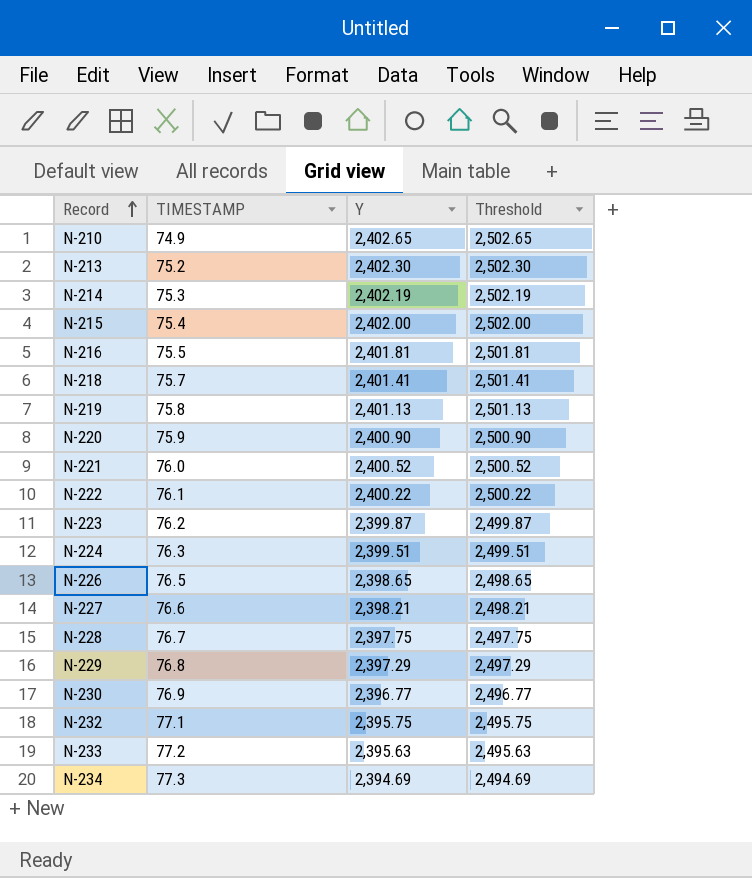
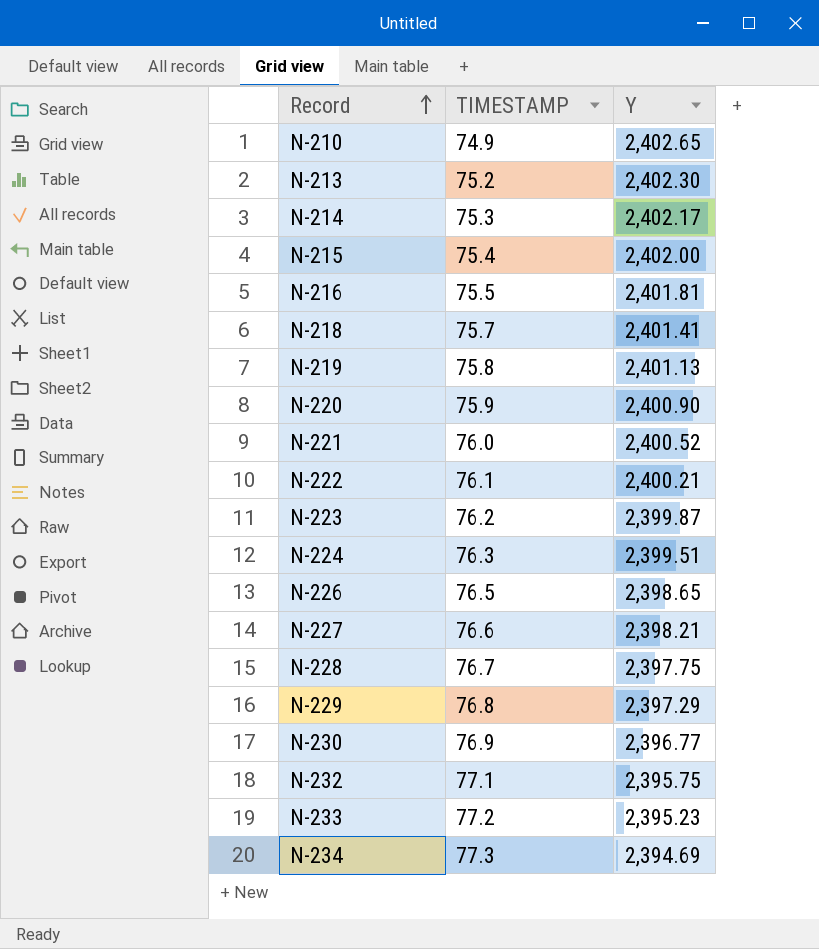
column Threshold | formula: [Y] + 100 -> none
N-214 | Y: 2,402.19 -> 2,402.17
N-222 | Y: 2,400.22 -> 2,400.21
N-233 | Y: 2,395.63 -> 2,395.23

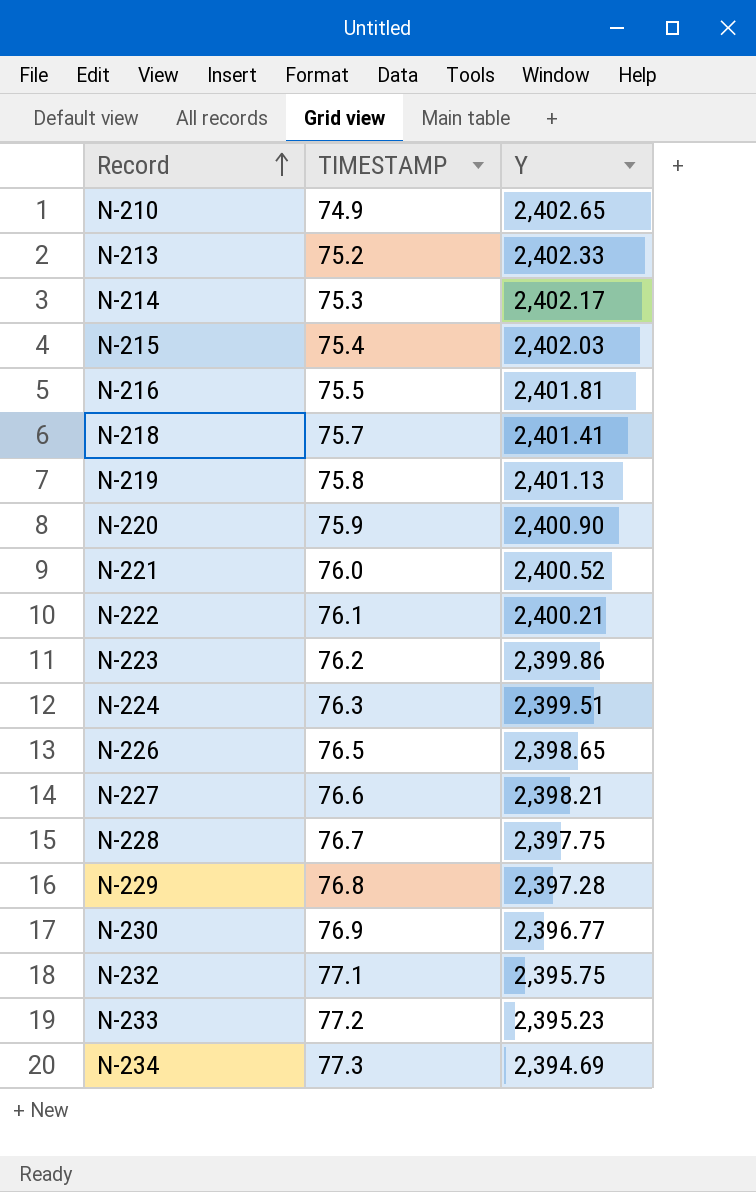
N-213 | Y: 2,402.30 -> 2,402.33
N-215 | Y: 2,402.00 -> 2,402.03
N-223 | Y: 2,399.87 -> 2,399.86
N-229 | Y: 2,397.29 -> 2,397.28

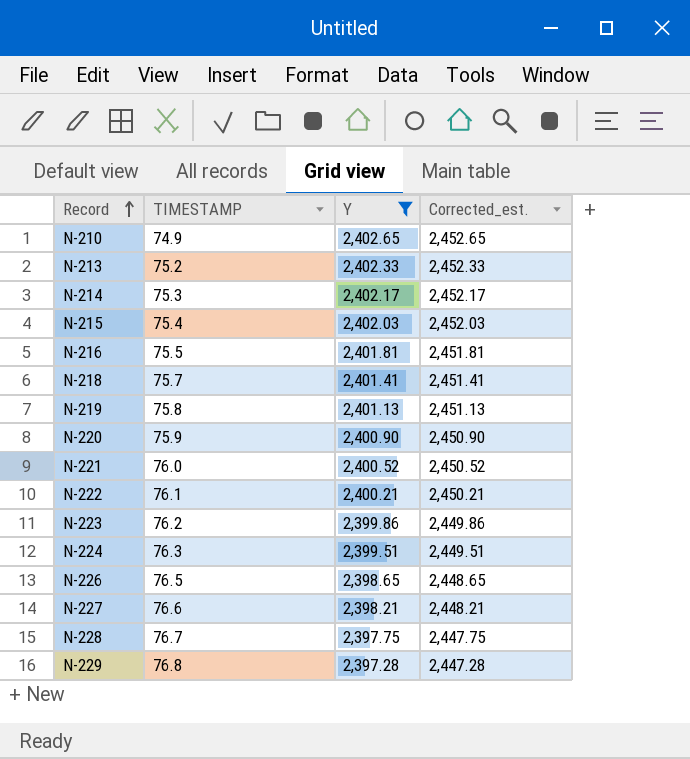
filter: none -> Y >= 2,397.28
column Corrected_est. | formula: none -> [Y] + 50

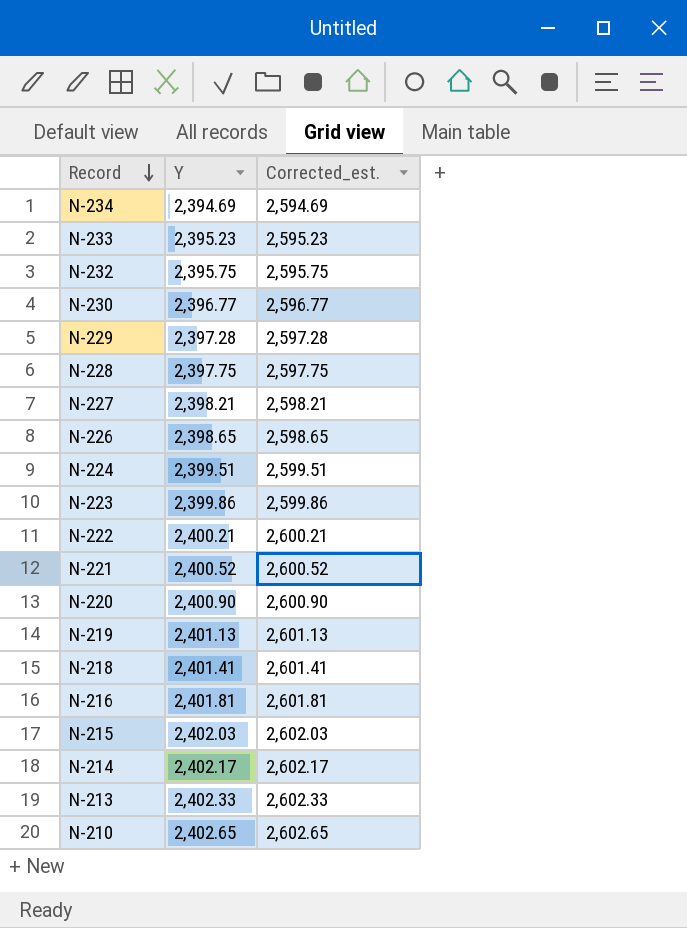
filter: Y >= 2,397.28 -> none
row order: Record ascending -> Record descending
column TIMESTAMP | position: 2 -> none
column Corrected_est. | formula: [Y] + 50 -> [Y] + 200

